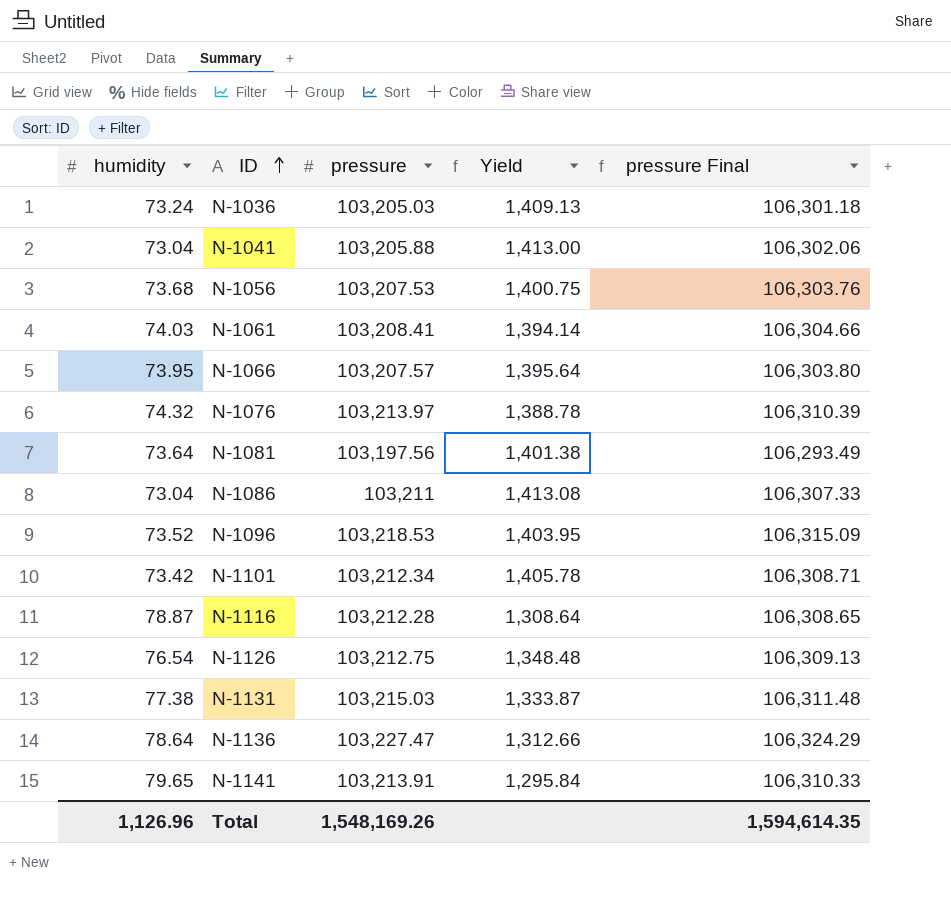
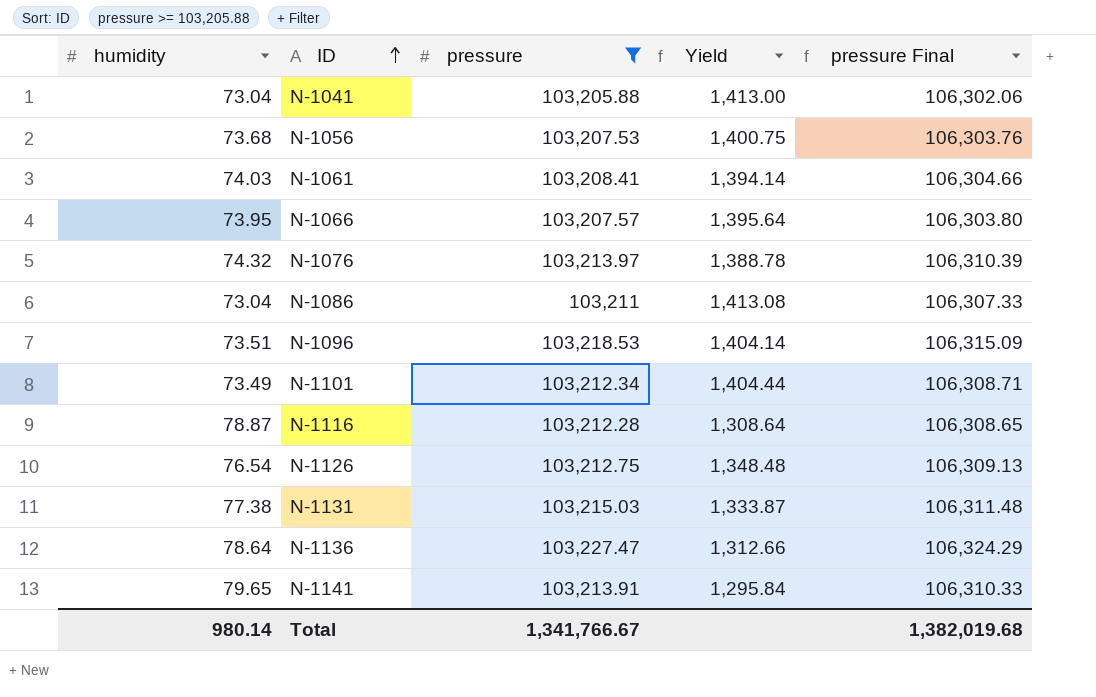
filter: none -> pressure >= 103,205.88
N-1096 | humidity: 73.52 -> 73.51
N-1096 | Yield: 1,403.95 -> 1,404.14
N-1101 | humidity: 73.42 -> 73.49
N-1101 | Yield: 1,405.78 -> 1,404.44
Total | humidity: 1,126.96 -> 980.14
Total | pressure: 1,548,169.26 -> 1,341,766.67
Total | pressure Final: 1,594,614.35 -> 1,382,019.68

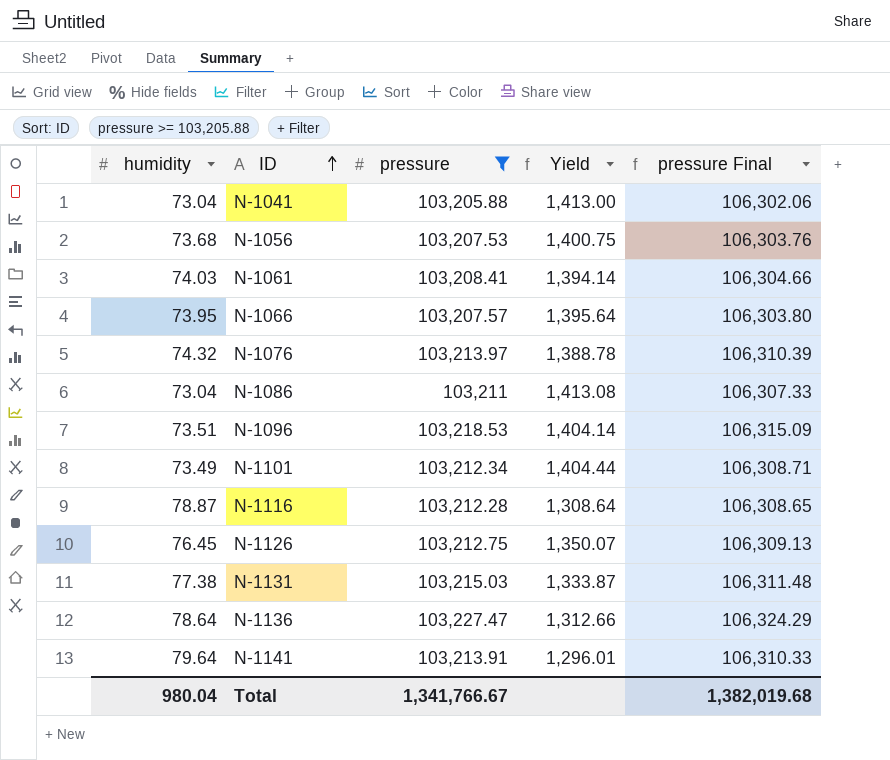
N-1126 | humidity: 76.54 -> 76.45
N-1126 | Yield: 1,348.48 -> 1,350.07
N-1141 | humidity: 79.65 -> 79.64
N-1141 | Yield: 1,295.84 -> 1,296.01
Total | humidity: 980.14 -> 980.04

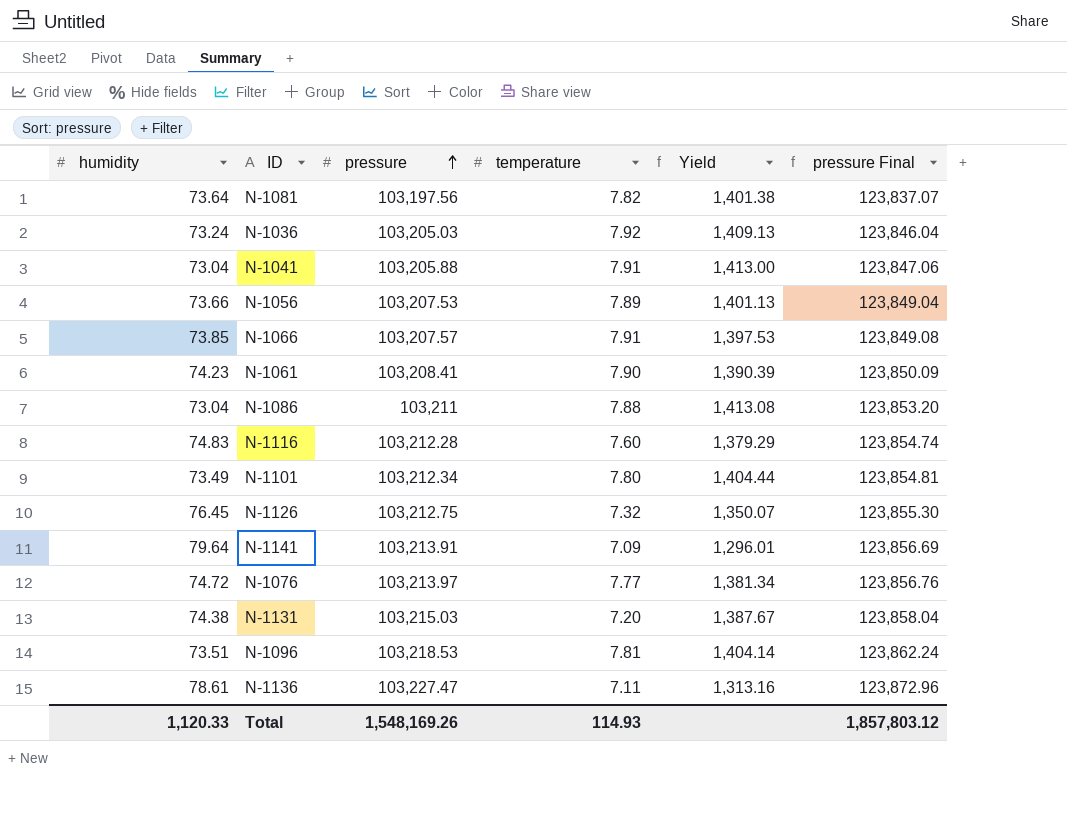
filter: pressure >= 103,205.88 -> none
row order: ID ascending -> pressure ascending
column temperature | position: none -> 4
column pressure Final | formula: [pressure] * 1.03 -> [pressure] * 1.2
N-1056 | humidity: 73.68 -> 73.66
N-1056 | Yield: 1,400.75 -> 1,401.13
N-1066 | humidity: 73.95 -> 73.85
N-1066 | Yield: 1,395.64 -> 1,397.53
N-1061 | humidity: 74.03 -> 74.23
N-1061 | Yield: 1,394.14 -> 1,390.39
N-1116 | humidity: 78.87 -> 74.83
N-1116 | Yield: 1,308.64 -> 1,379.29
N-1076 | humidity: 74.32 -> 74.72
N-1076 | Yield: 1,388.78 -> 1,381.34
N-1131 | humidity: 77.38 -> 74.38
N-1131 | Yield: 1,333.87 -> 1,387.67
N-1136 | humidity: 78.64 -> 78.61
N-1136 | Yield: 1,312.66 -> 1,313.16
Total | humidity: 980.04 -> 1,120.33
Total | pressure: 1,341,766.67 -> 1,548,169.26
Total | pressure Final: 1,382,019.68 -> 1,857,803.12

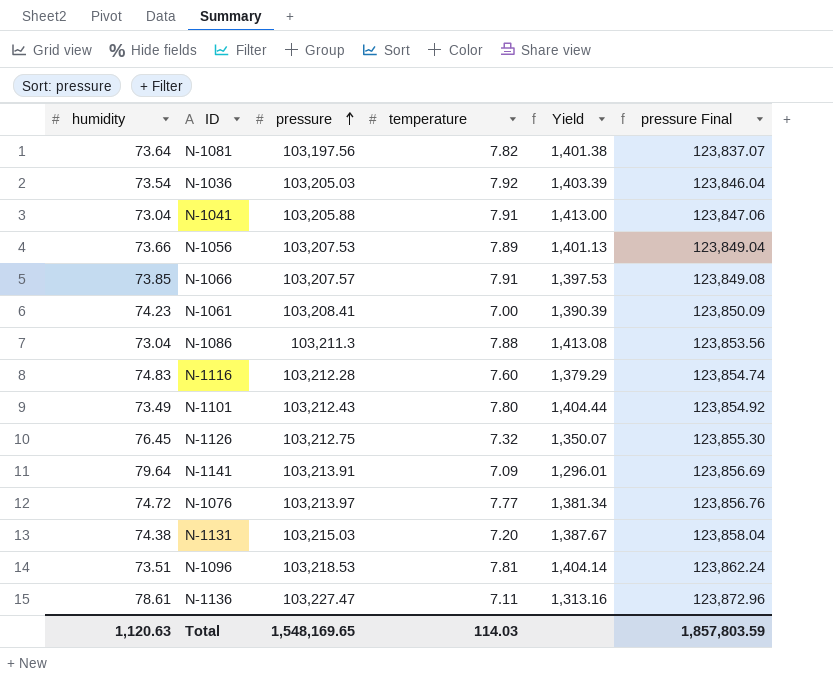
N-1036 | humidity: 73.24 -> 73.54
N-1036 | Yield: 1,409.13 -> 1,403.39
N-1061 | temperature: 7.90 -> 7.00
N-1086 | pressure: 103,211 -> 103,211.3
N-1086 | pressure Final: 123,853.20 -> 123,853.56
N-1101 | pressure: 103,212.34 -> 103,212.43
N-1101 | pressure Final: 123,854.81 -> 123,854.92
Total | humidity: 1,120.33 -> 1,120.63
Total | pressure: 1,548,169.26 -> 1,548,169.65
Total | temperature: 114.93 -> 114.03
Total | pressure Final: 1,857,803.12 -> 1,857,803.59

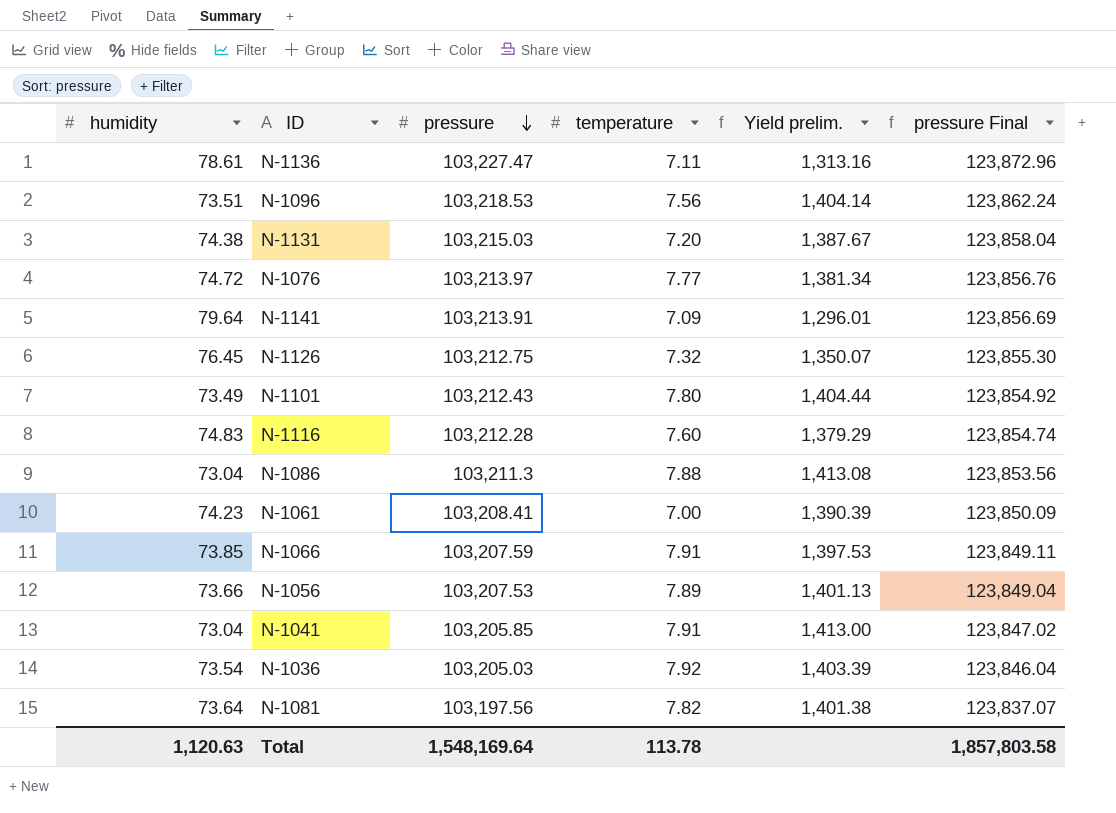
row order: pressure ascending -> pressure descending
column name: Yield -> Yield prelim.
N-1096 | temperature: 7.81 -> 7.56
N-1066 | pressure: 103,207.57 -> 103,207.59
N-1066 | pressure Final: 123,849.08 -> 123,849.11
N-1041 | pressure: 103,205.88 -> 103,205.85
N-1041 | pressure Final: 123,847.06 -> 123,847.02
Total | pressure: 1,548,169.65 -> 1,548,169.64
Total | temperature: 114.03 -> 113.78
Total | pressure Final: 1,857,803.59 -> 1,857,803.58

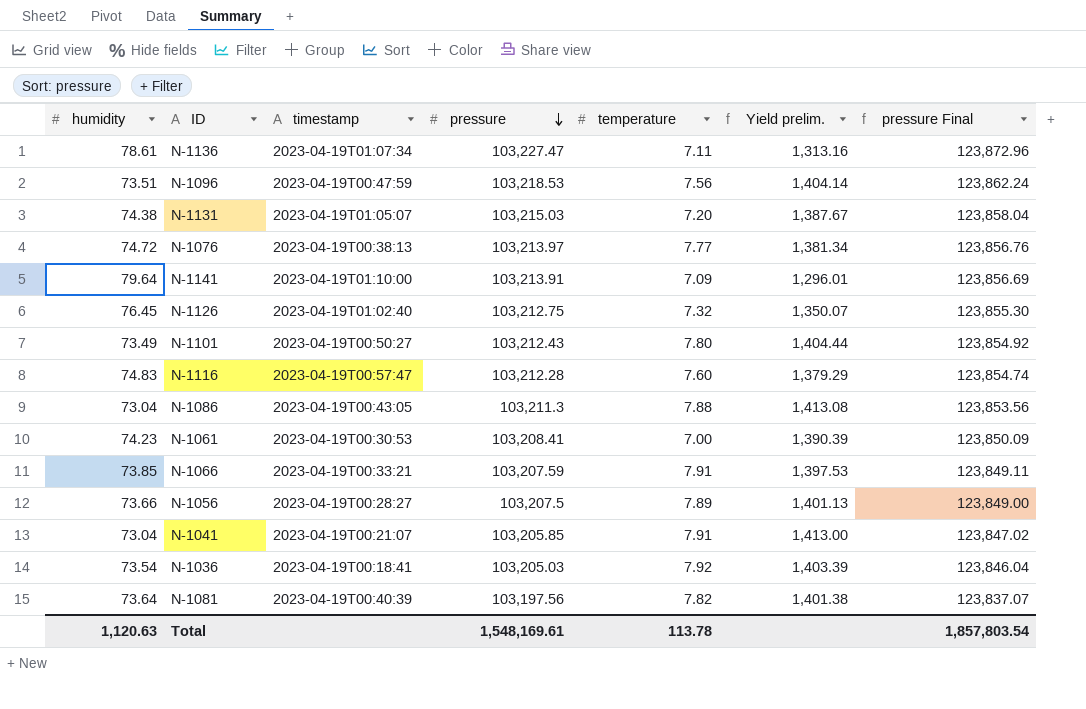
column timestamp | position: none -> 3
N-1056 | pressure: 103,207.53 -> 103,207.5
N-1056 | pressure Final: 123,849.04 -> 123,849.00
Total | pressure: 1,548,169.64 -> 1,548,169.61
Total | pressure Final: 1,857,803.58 -> 1,857,803.54

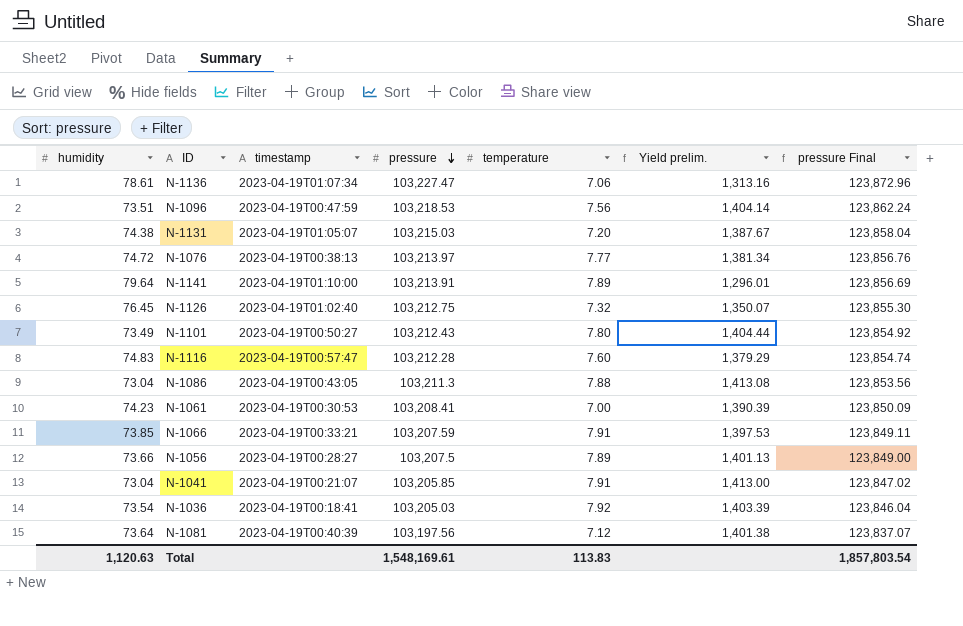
N-1136 | temperature: 7.11 -> 7.06
N-1141 | temperature: 7.09 -> 7.89
N-1081 | temperature: 7.82 -> 7.12
Total | temperature: 113.78 -> 113.83

